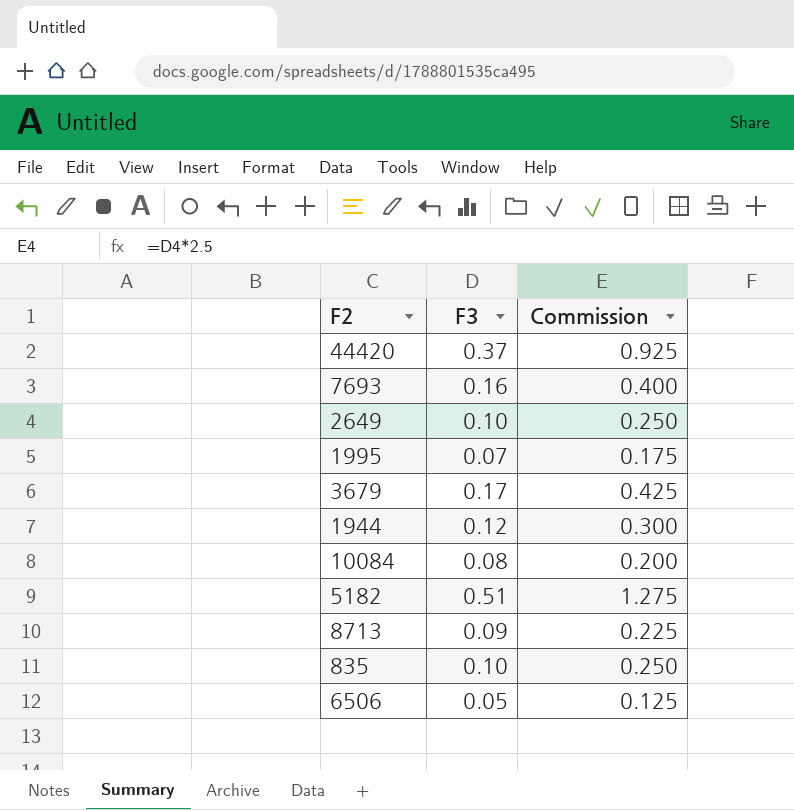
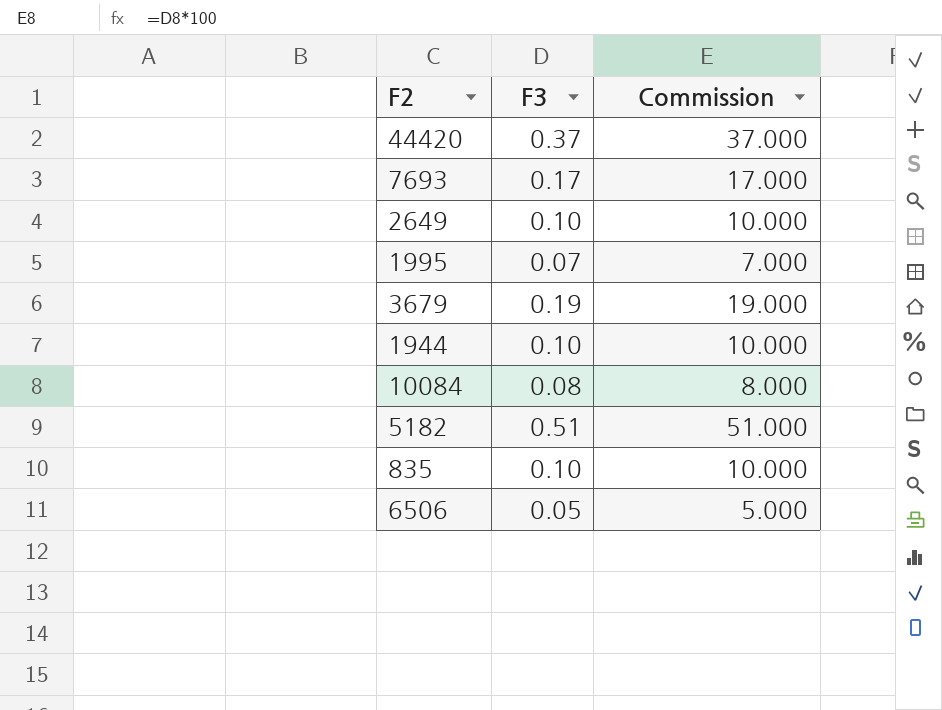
column Commission | formula: [F3] * 2.5 -> [F3] * 100
row 8713: 0.09 | 0.225 -> none
7693 | F3: 0.16 -> 0.17
3679 | F3: 0.17 -> 0.19
1944 | F3: 0.12 -> 0.10

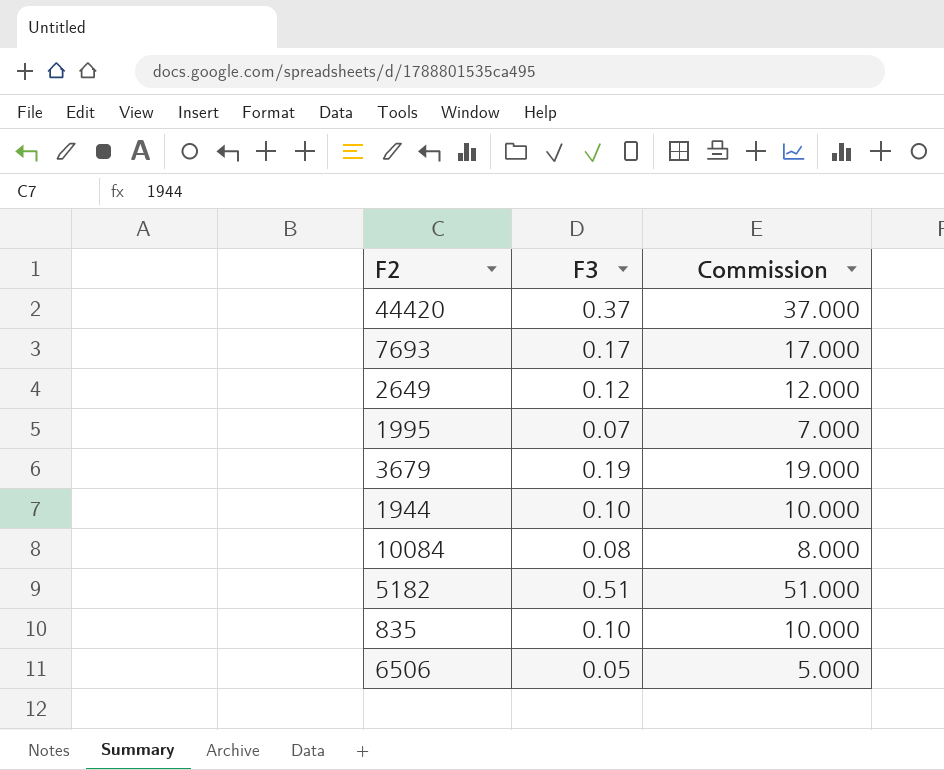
2649 | F3: 0.10 -> 0.12
2649 | Commission: 10.000 -> 12.000

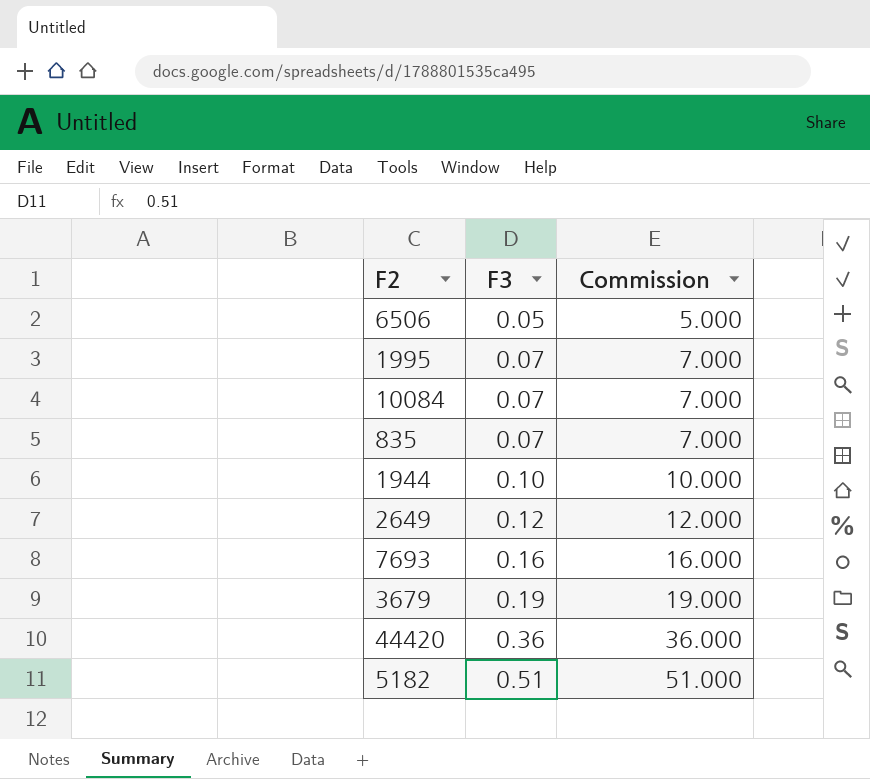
row order: none -> F3 ascending
10084 | F3: 0.08 -> 0.07
10084 | Commission: 8.000 -> 7.000
835 | F3: 0.10 -> 0.07
835 | Commission: 10.000 -> 7.000
7693 | F3: 0.17 -> 0.16
7693 | Commission: 17.000 -> 16.000
44420 | F3: 0.37 -> 0.36
44420 | Commission: 37.000 -> 36.000

